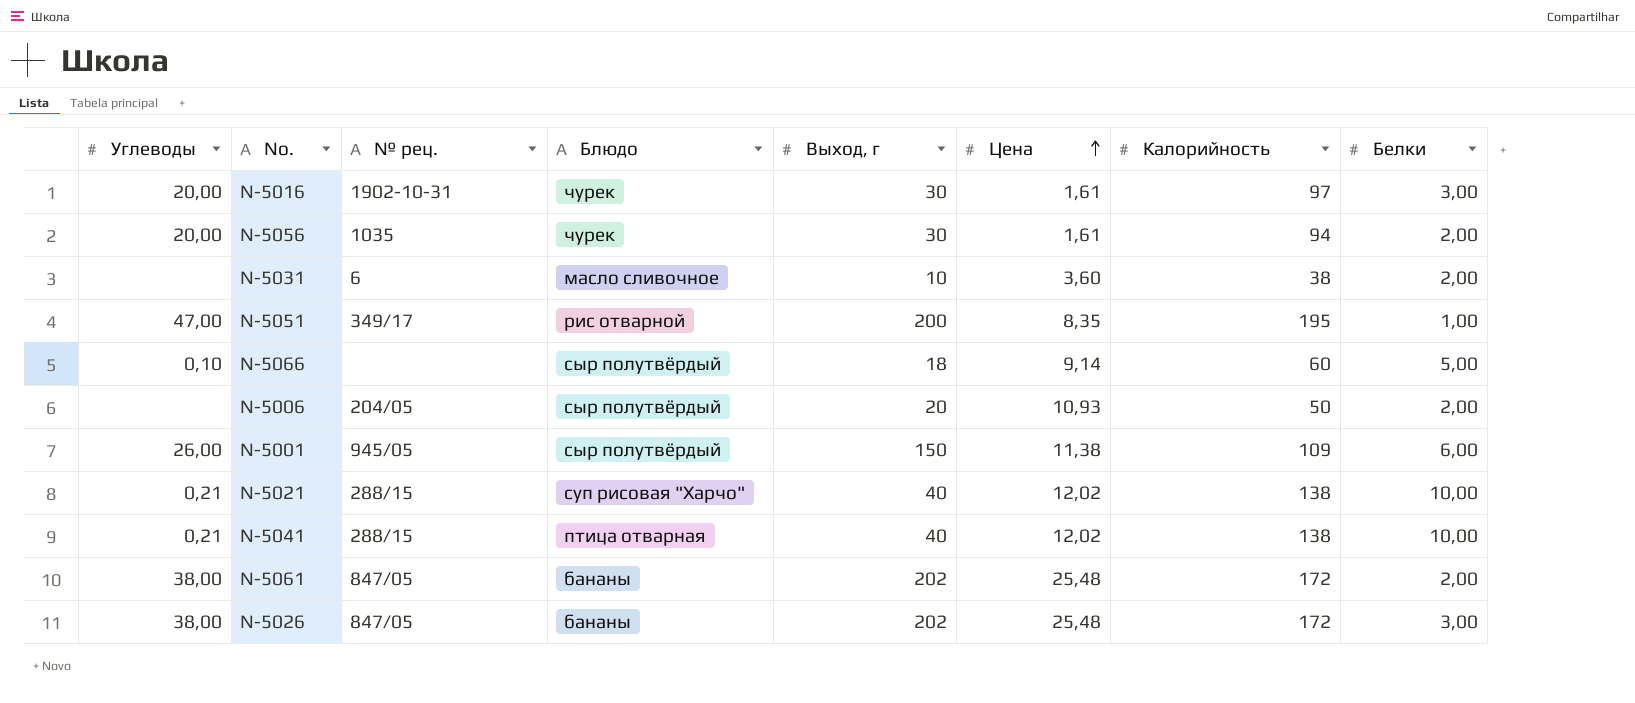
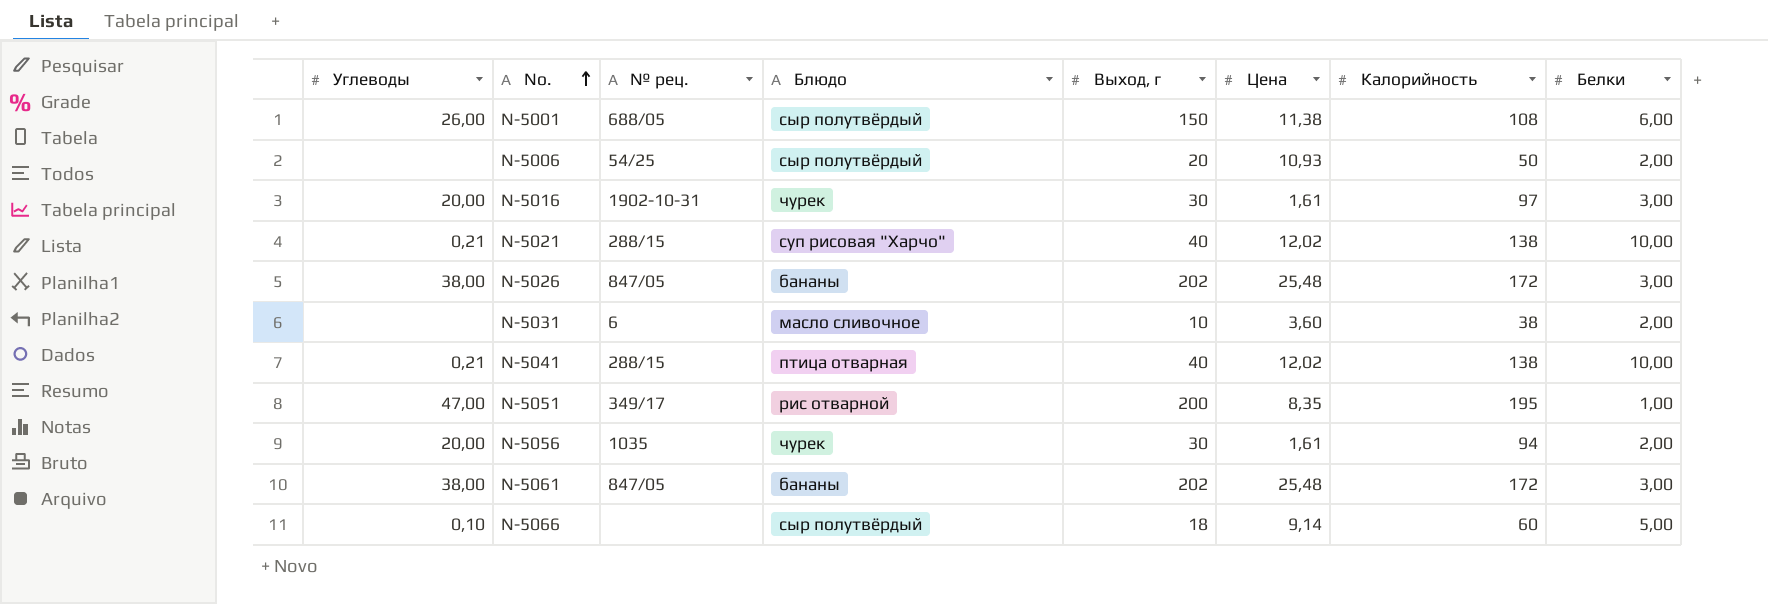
row order: Цена ascending -> No. ascending
N-5001 | № рец.: 945/05 -> 688/05
N-5001 | Калорийность: 109 -> 108
N-5006 | № рец.: 204/05 -> 54/25
N-5061 | Белки: 2,00 -> 3,00

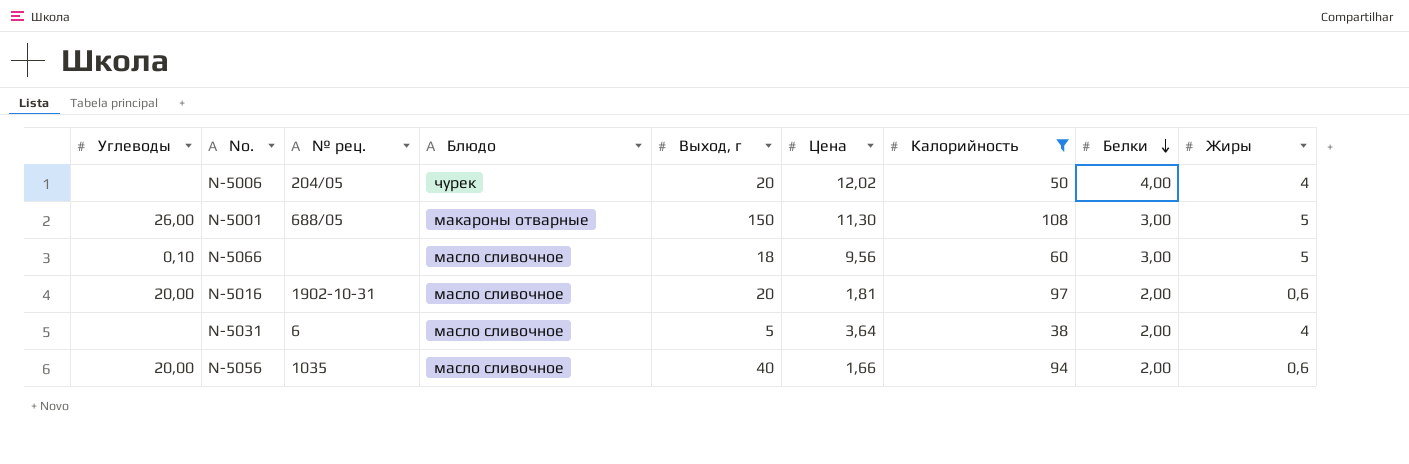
filter: none -> Калорийность <= 108
row order: No. ascending -> Белки descending
column Жиры | position: none -> 9
N-5006 | № рец.: 54/25 -> 204/05
N-5006 | Блюдо: сыр полутвёрдый -> чурек
N-5006 | Цена: 10,93 -> 12,02
N-5006 | Белки: 2,00 -> 4,00
N-5001 | Блюдо: сыр полутвёрдый -> макароны отварные
N-5001 | Цена: 11,38 -> 11,30
N-5001 | Белки: 6,00 -> 3,00
N-5066 | Блюдо: сыр полутвёрдый -> масло сливочное
N-5066 | Цена: 9,14 -> 9,56
N-5066 | Белки: 5,00 -> 3,00
N-5016 | Блюдо: чурек -> масло сливочное
N-5016 | Выход, г: 30 -> 20
N-5016 | Цена: 1,61 -> 1,81
N-5016 | Белки: 3,00 -> 2,00
N-5031 | Выход, г: 10 -> 5
N-5031 | Цена: 3,60 -> 3,64
N-5056 | Блюдо: чурек -> масло сливочное
N-5056 | Выход, г: 30 -> 40
N-5056 | Цена: 1,61 -> 1,66

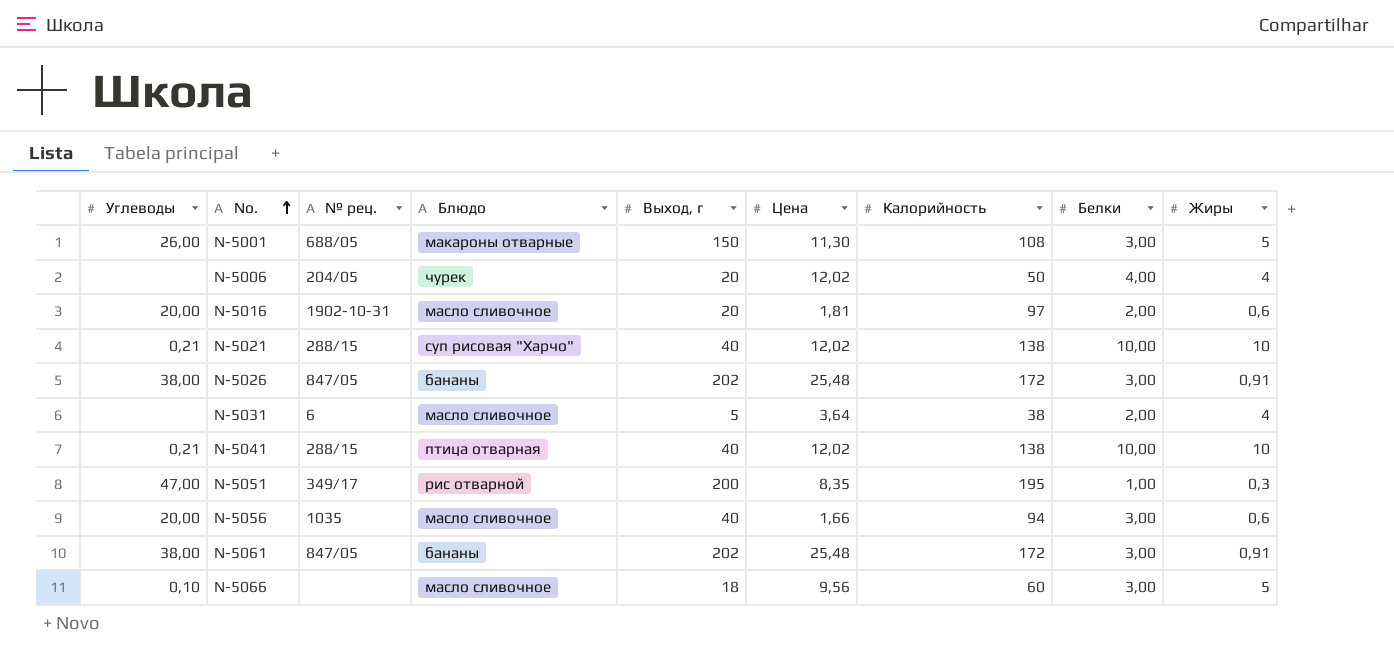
filter: Калорийность <= 108 -> none
row order: Белки descending -> No. ascending
N-5056 | Белки: 2,00 -> 3,00

